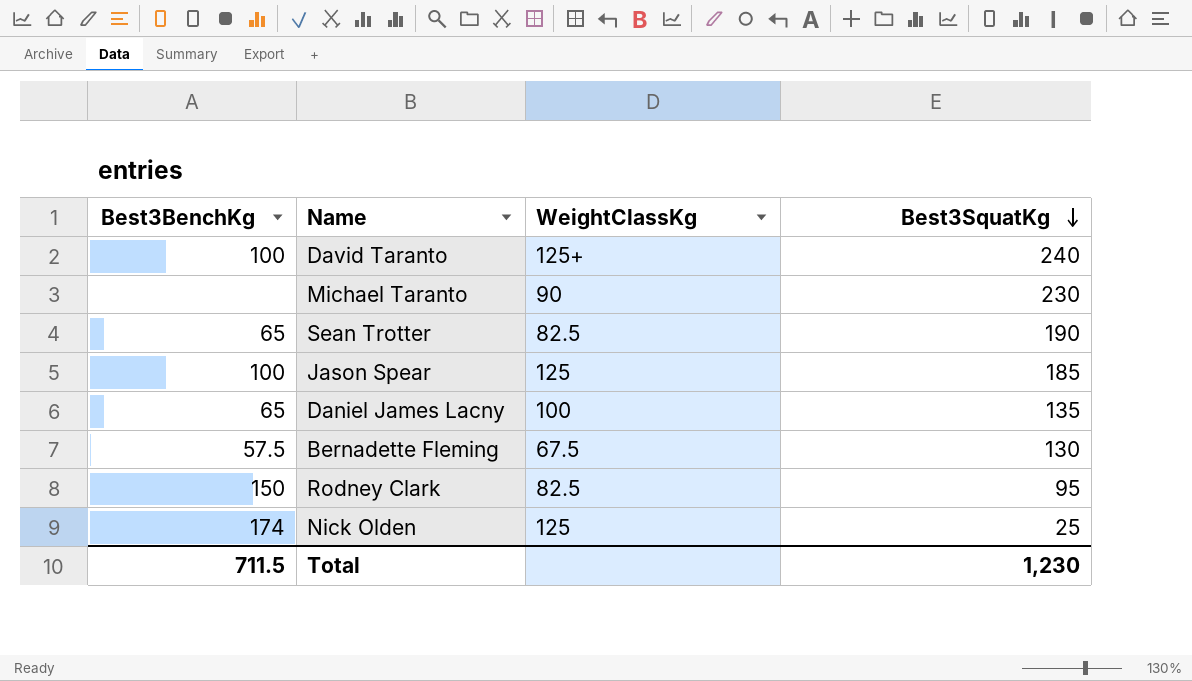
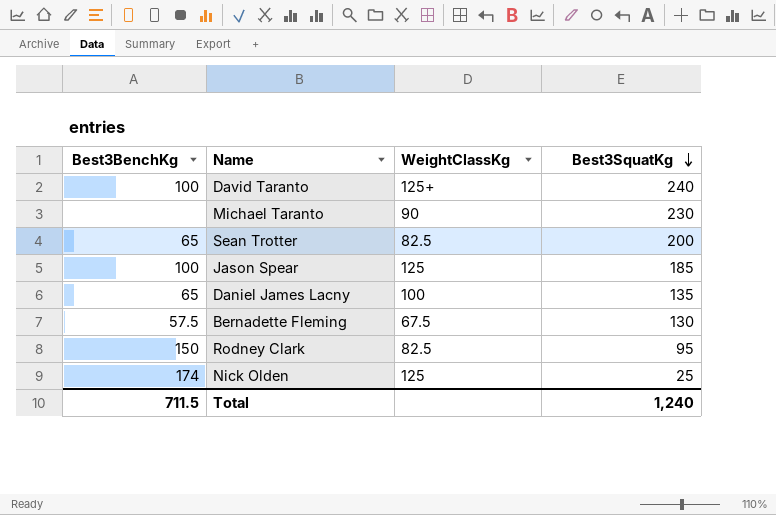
Sean Trotter | Best3SquatKg: 190 -> 200
Total | Best3SquatKg: 1,230 -> 1,240

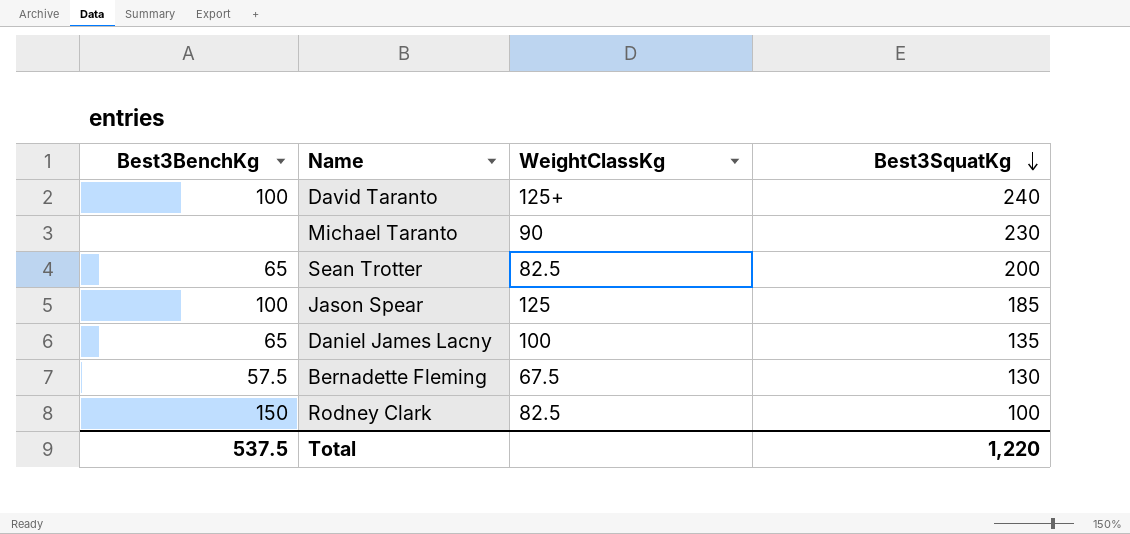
row Nick Olden: 174 | 125 | 25 -> none
Rodney Clark | Best3SquatKg: 95 -> 100
Total | Best3BenchKg: 711.5 -> 537.5
Total | Best3SquatKg: 1,240 -> 1,220

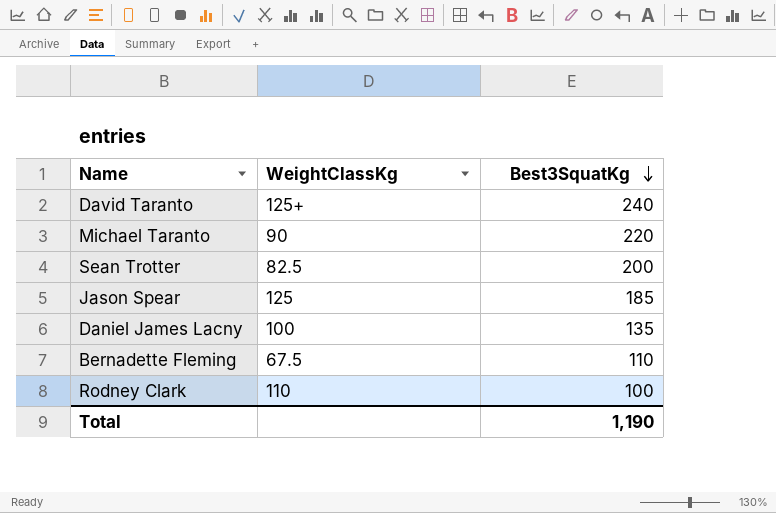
column Best3BenchKg | position: 1 -> none
Michael Taranto | Best3SquatKg: 230 -> 220
Bernadette Fleming | Best3SquatKg: 130 -> 110
Rodney Clark | WeightClassKg: 82.5 -> 110
Total | Best3SquatKg: 1,220 -> 1,190

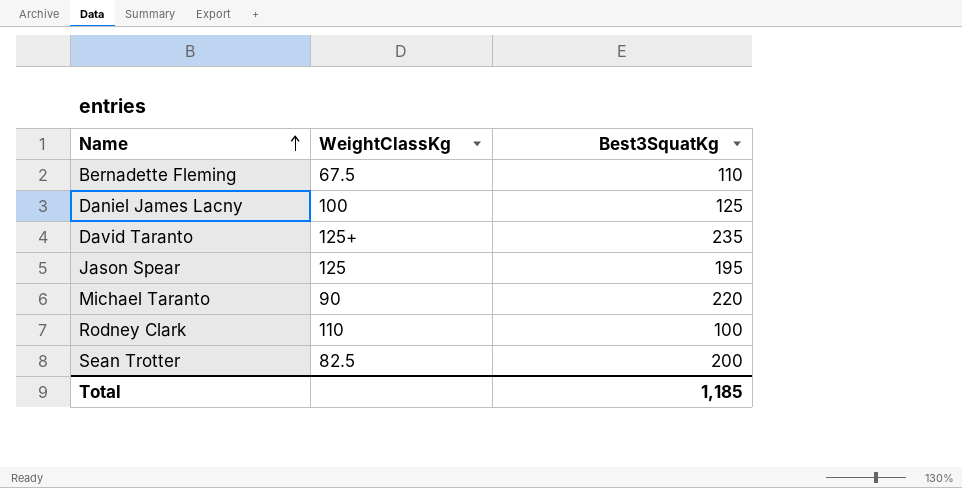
row order: Best3SquatKg descending -> Name ascending
Daniel James Lacny | Best3SquatKg: 135 -> 125
David Taranto | Best3SquatKg: 240 -> 235
Jason Spear | Best3SquatKg: 185 -> 195
Total | Best3SquatKg: 1,190 -> 1,185

